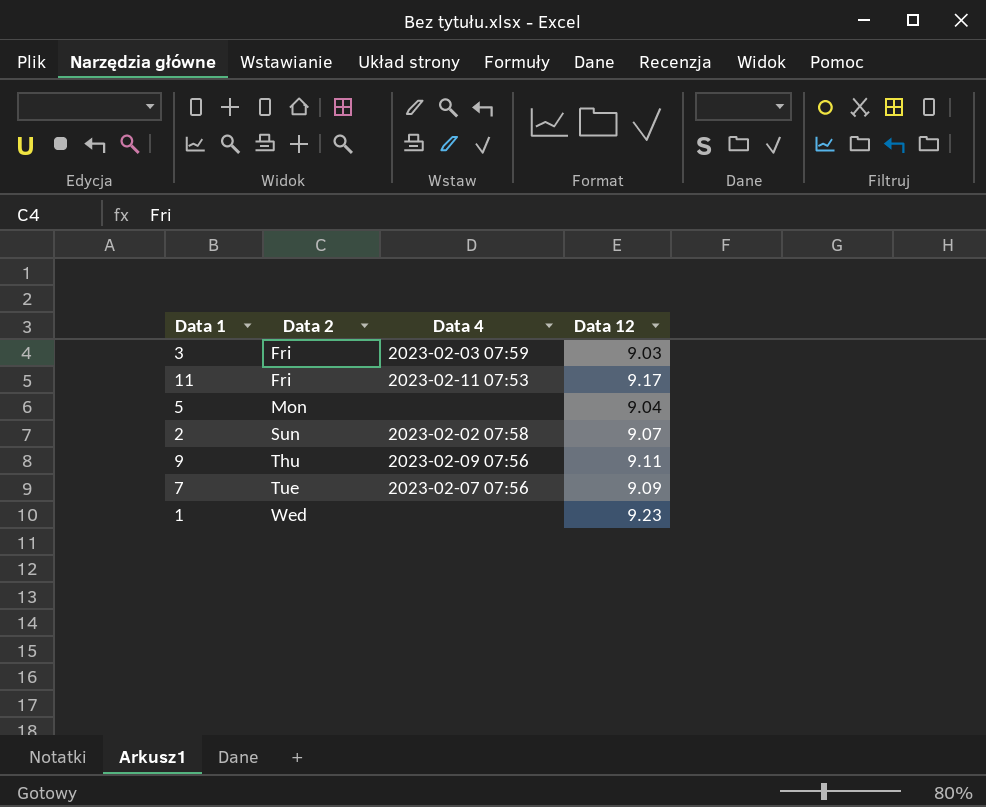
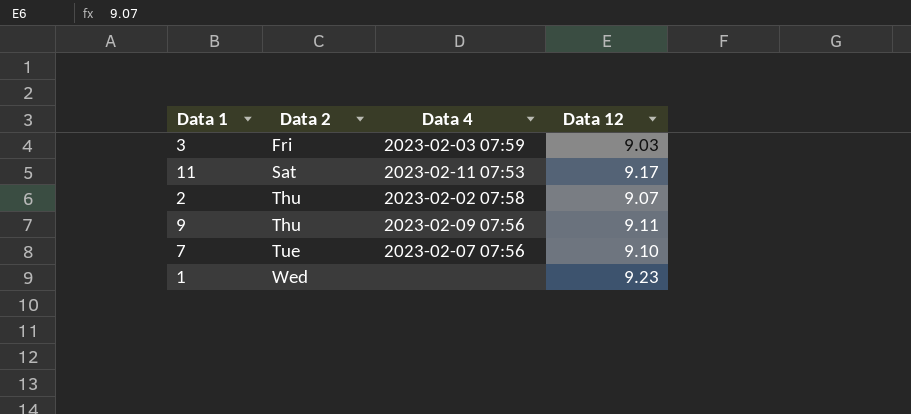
row 5: Mon | none | 9.04 -> none
11 | Data 2: Fri -> Sat
2 | Data 2: Sun -> Thu
7 | Data 12: 9.09 -> 9.10

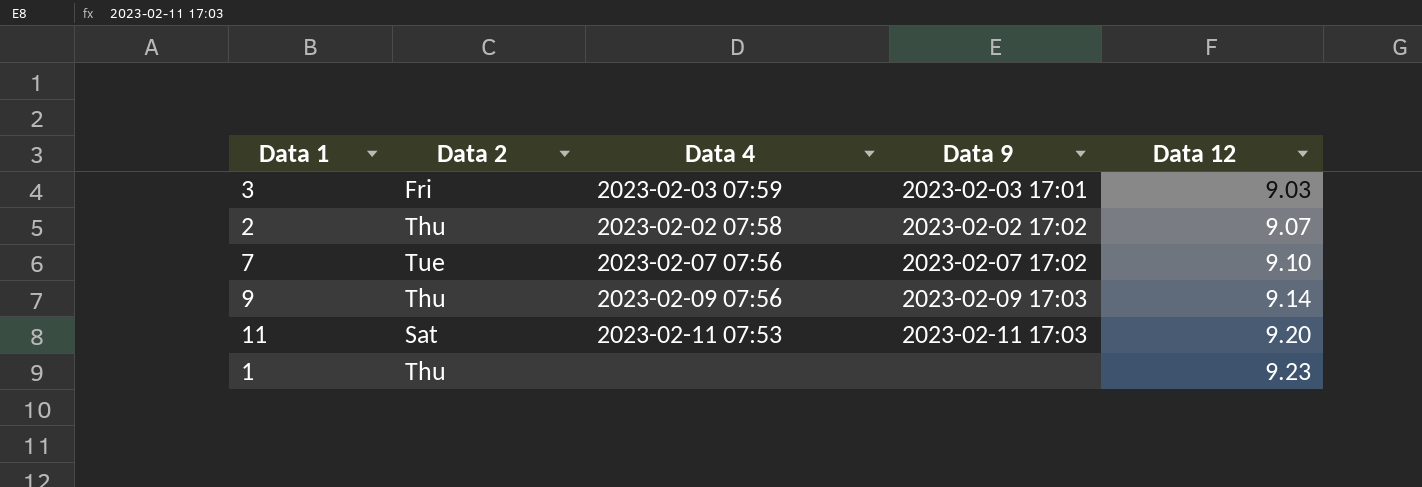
row order: Data 2 ascending -> Data 12 ascending
column Data 9 | position: none -> 4
9 | Data 12: 9.11 -> 9.14
11 | Data 12: 9.17 -> 9.20
1 | Data 2: Wed -> Thu

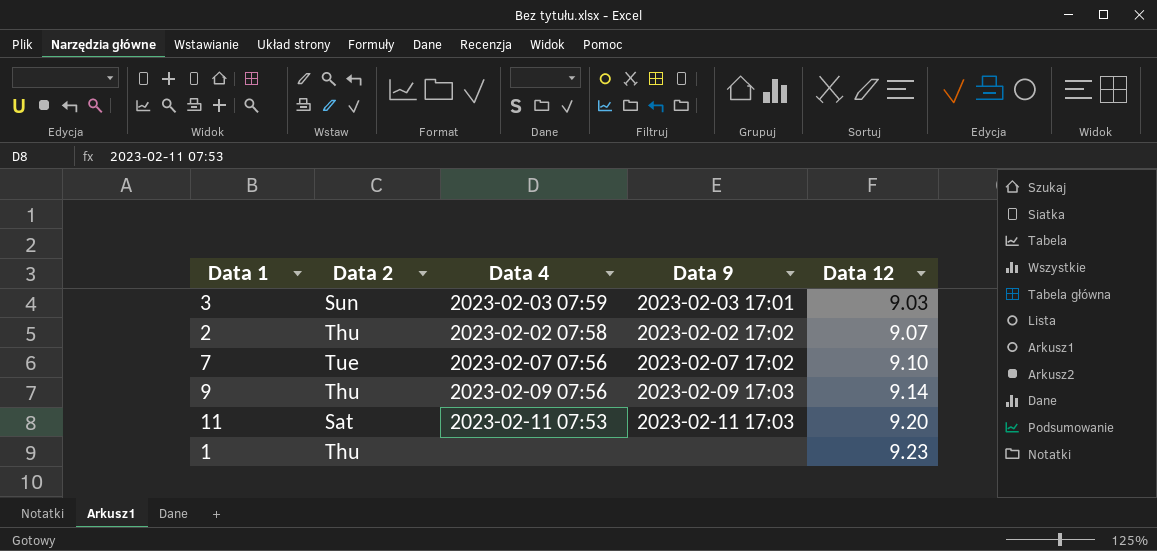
3 | Data 2: Fri -> Sun

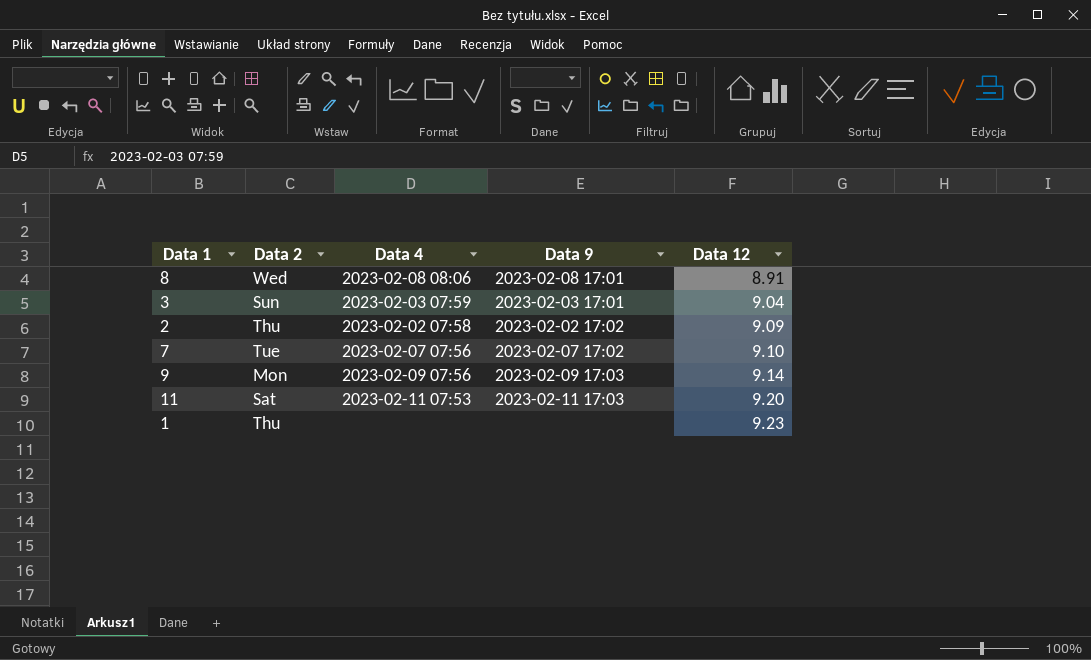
row 8: none -> Wed | 2023-02-08 08:06 | 2023-02-08 17:01 | 8.91
3 | Data 12: 9.03 -> 9.04
2 | Data 12: 9.07 -> 9.09
9 | Data 2: Thu -> Mon

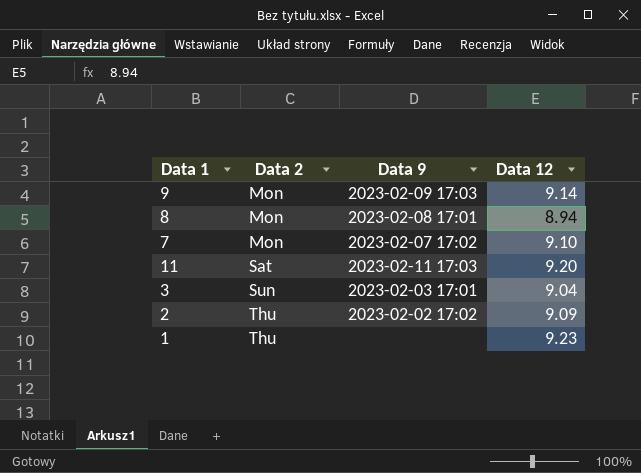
row order: Data 12 ascending -> Data 2 ascending
column Data 4 | position: 3 -> none
8 | Data 2: Wed -> Mon
8 | Data 12: 8.91 -> 8.94
7 | Data 2: Tue -> Mon

